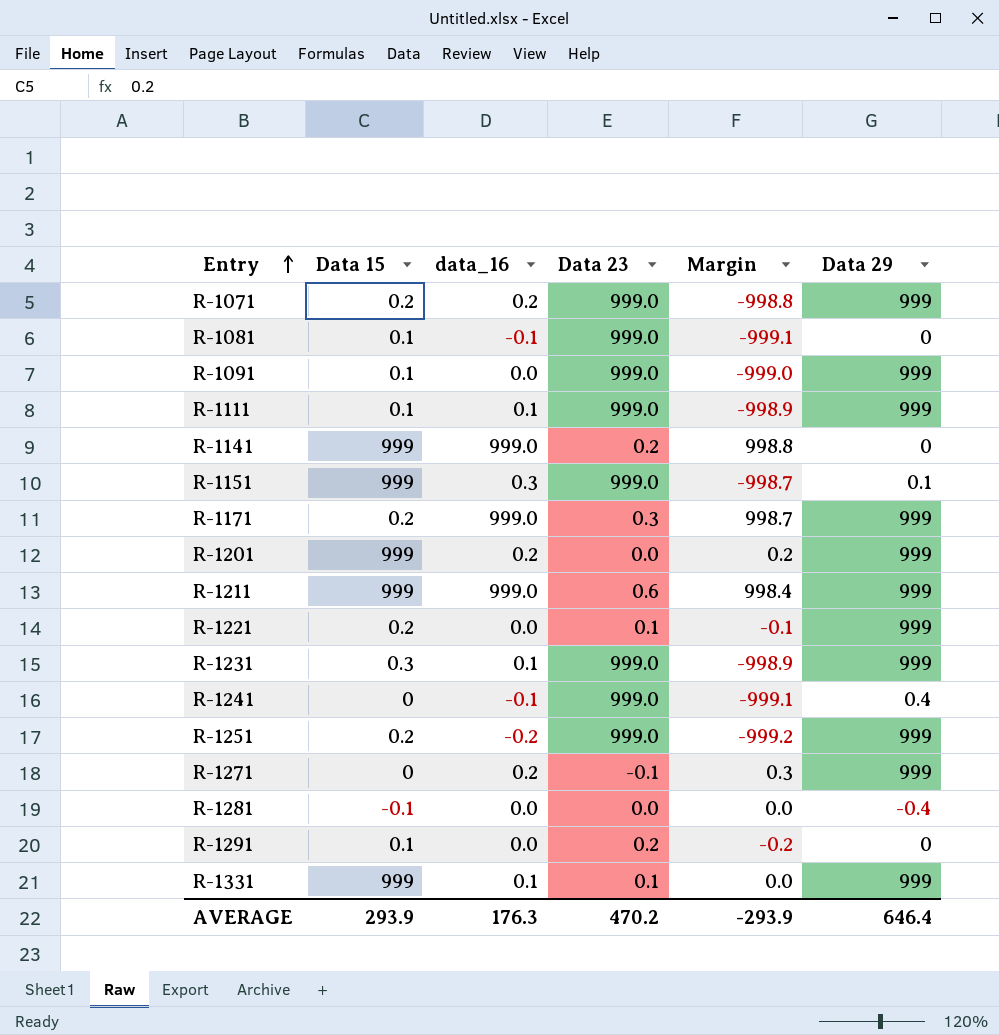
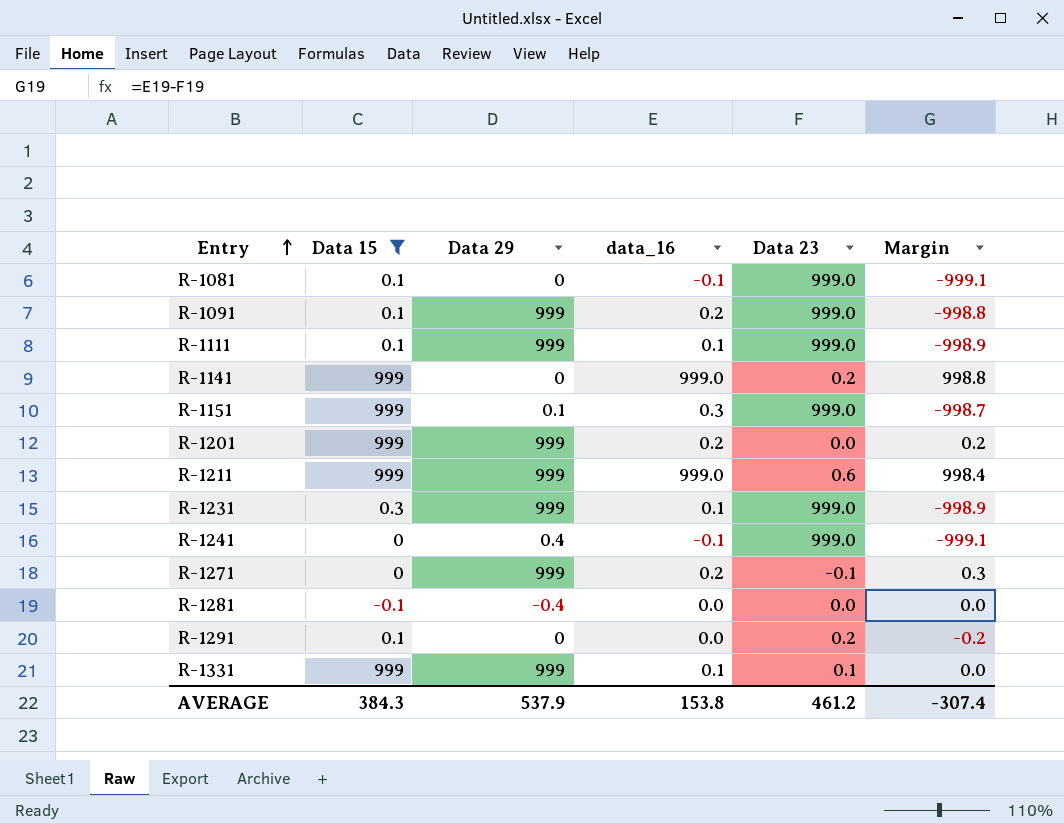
filter: none -> Data 15 != 0.2
column Data 29 | position: 6 -> 3
R-1091 | data_16: 0.0 -> 0.2
R-1091 | Margin: -999.0 -> -998.8
AVERAGE | Data 15: 293.9 -> 384.3
AVERAGE | Data 29: 646.4 -> 537.9
AVERAGE | data_16: 176.3 -> 153.8
AVERAGE | Data 23: 470.2 -> 461.2
AVERAGE | Margin: -293.9 -> -307.4

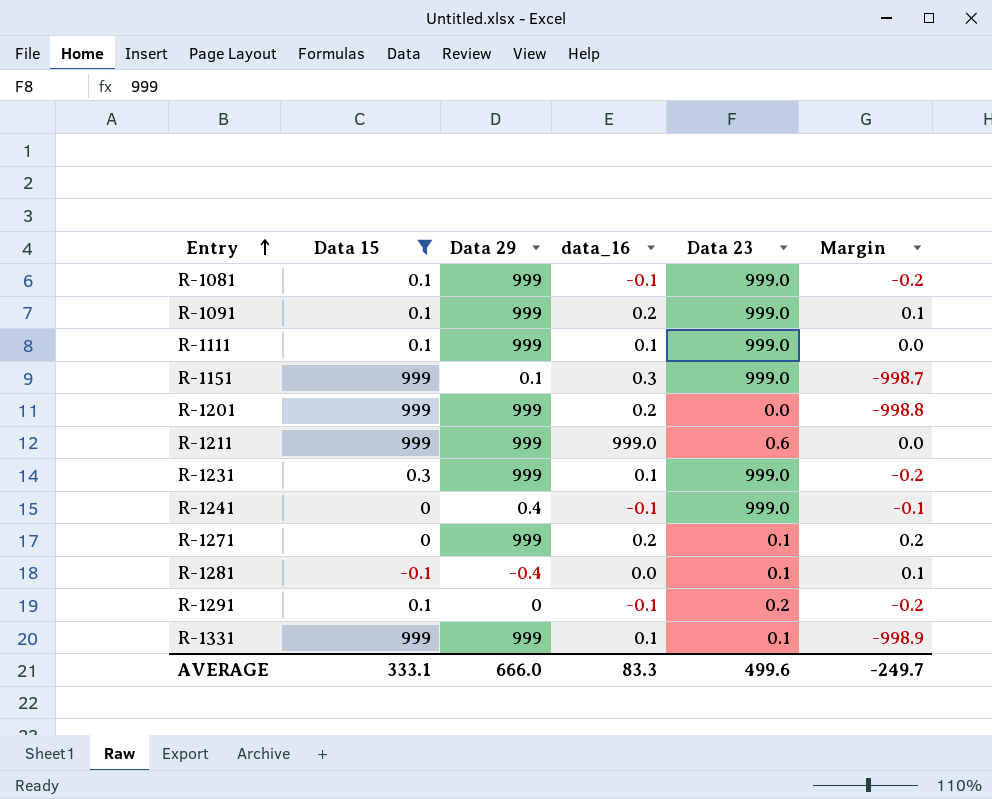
column Margin | formula: [data_16] - [Data 23] -> [data_16] - [Data 15]
row R-1141: 999 | 0 | 999.0 | 0.2 | 998.8 -> none
R-1081 | Data 29: 0 -> 999
R-1271 | Data 23: -0.1 -> 0.1
R-1281 | Data 23: 0.0 -> 0.1
R-1291 | data_16: 0.0 -> -0.1
AVERAGE | Data 15: 384.3 -> 333.1
AVERAGE | Data 29: 537.9 -> 666.0
AVERAGE | data_16: 153.8 -> 83.3
AVERAGE | Data 23: 461.2 -> 499.6
AVERAGE | Margin: -307.4 -> -249.7

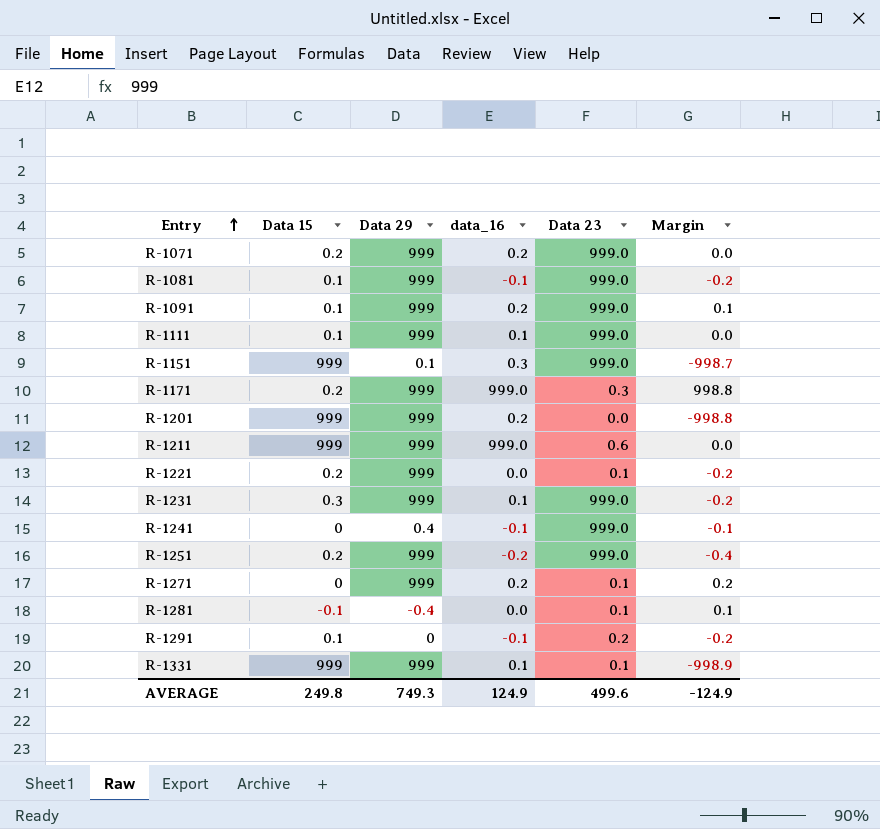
filter: Data 15 != 0.2 -> none
AVERAGE | Data 15: 333.1 -> 249.8
AVERAGE | Data 29: 666.0 -> 749.3
AVERAGE | data_16: 83.3 -> 124.9
AVERAGE | Margin: -249.7 -> -124.9

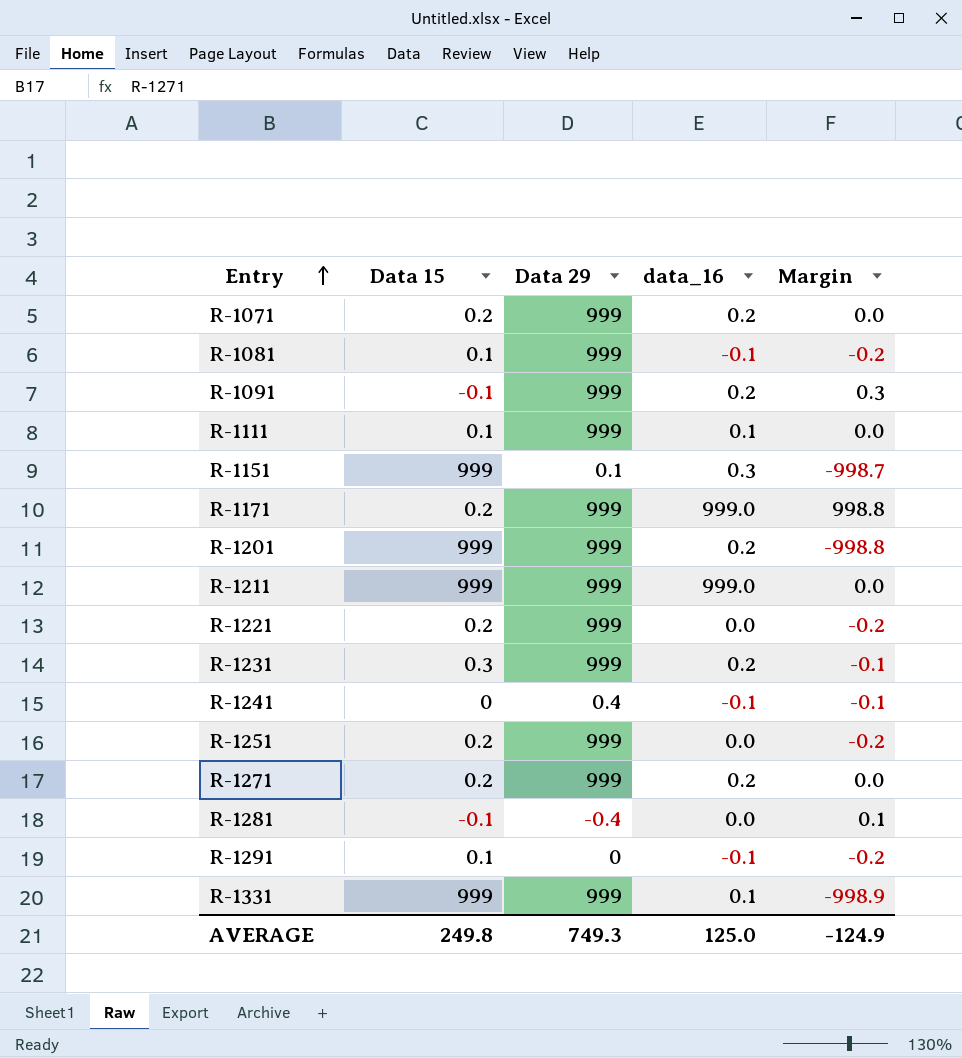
column Data 23 | position: 5 -> none
R-1091 | Data 15: 0.1 -> -0.1
R-1091 | Margin: 0.1 -> 0.3
R-1231 | data_16: 0.1 -> 0.2
R-1231 | Margin: -0.2 -> -0.1
R-1251 | data_16: -0.2 -> 0.0
R-1251 | Margin: -0.4 -> -0.2
R-1271 | Data 15: 0 -> 0.2
R-1271 | Margin: 0.2 -> 0.0
AVERAGE | data_16: 124.9 -> 125.0

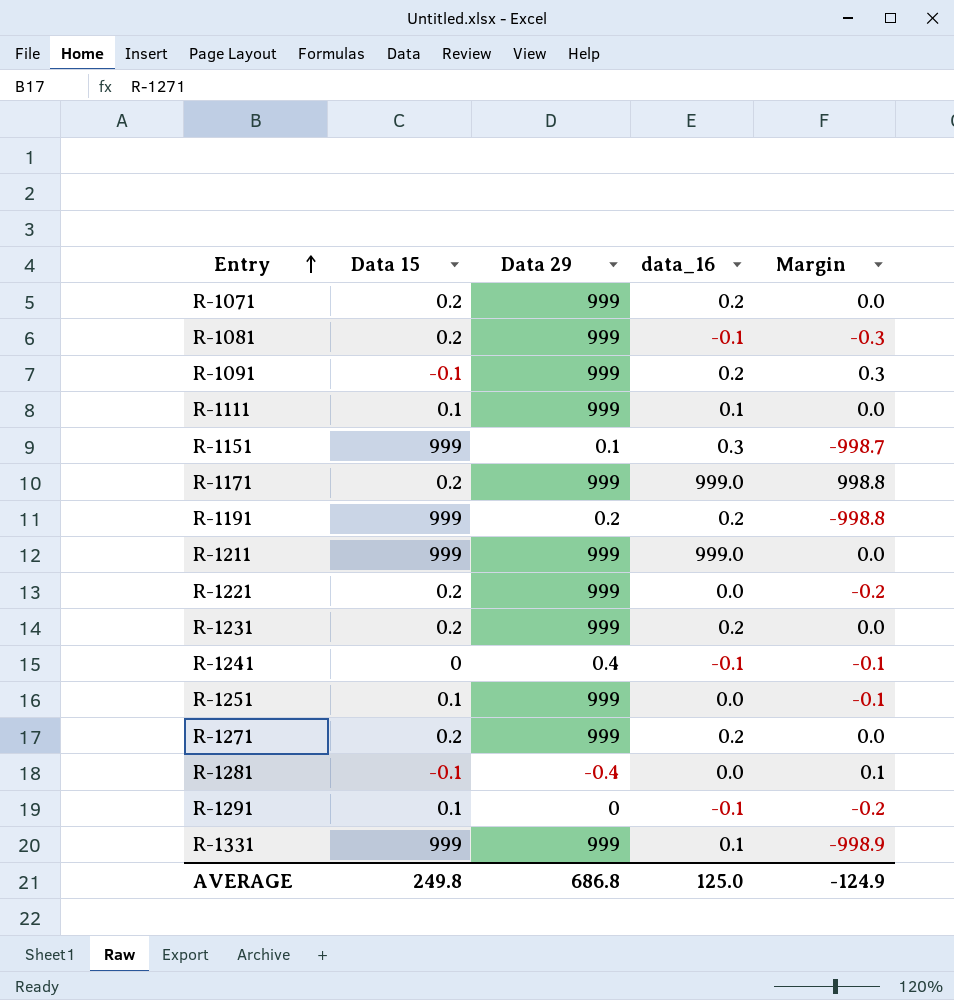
row R-1201: 999 | 999 | 0.2 | -998.8 -> none
R-1081 | Data 15: 0.1 -> 0.2
R-1081 | Margin: -0.2 -> -0.3
row R-1191: none -> 999 | 0.2 | 0.2 | -998.8
R-1231 | Data 15: 0.3 -> 0.2
R-1231 | Margin: -0.1 -> 0.0
R-1251 | Data 15: 0.2 -> 0.1
R-1251 | Margin: -0.2 -> -0.1
AVERAGE | Data 29: 749.3 -> 686.8

